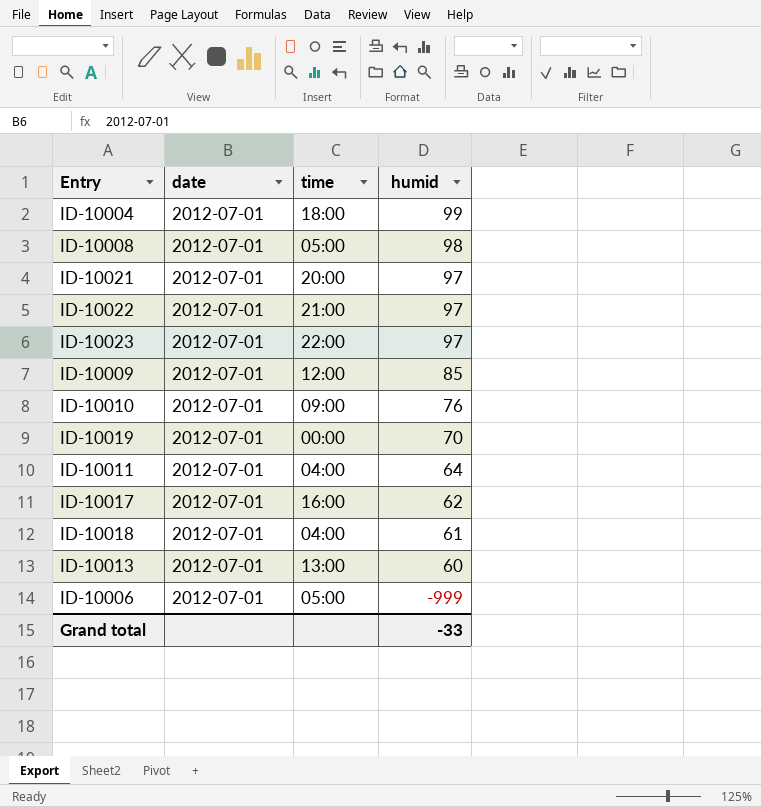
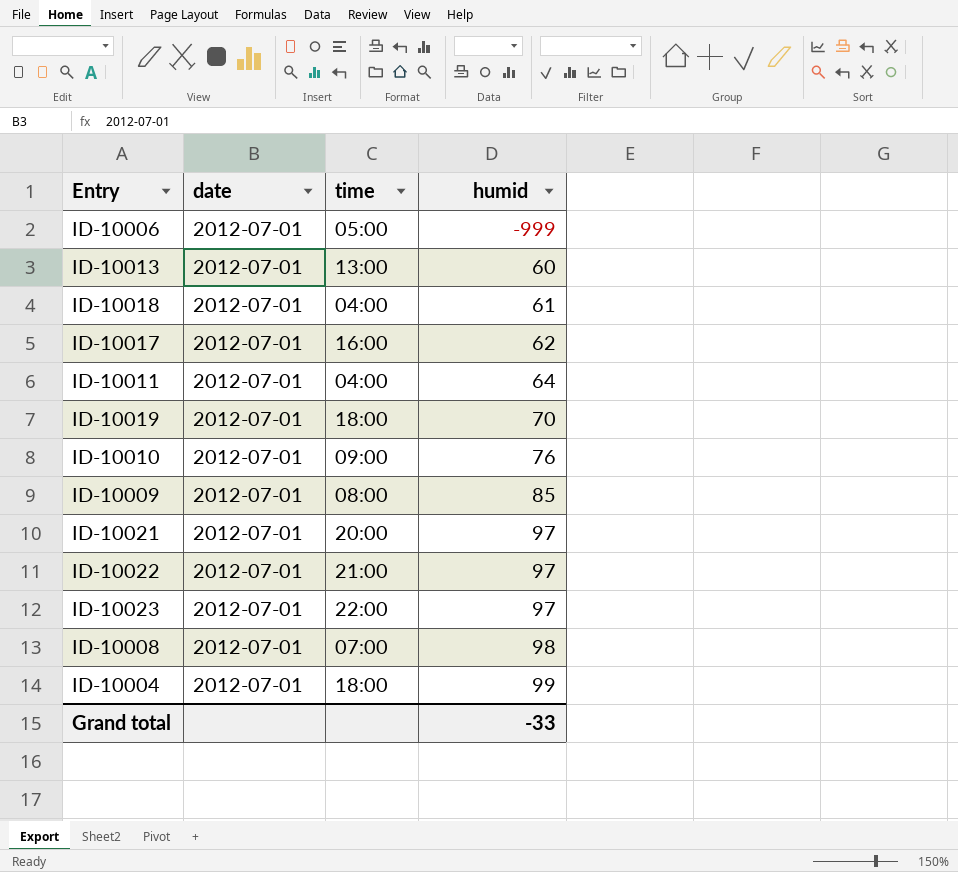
row order: humid descending -> humid ascending
ID-10019 | time: 00:00 -> 18:00
ID-10009 | time: 12:00 -> 08:00
ID-10008 | time: 05:00 -> 07:00

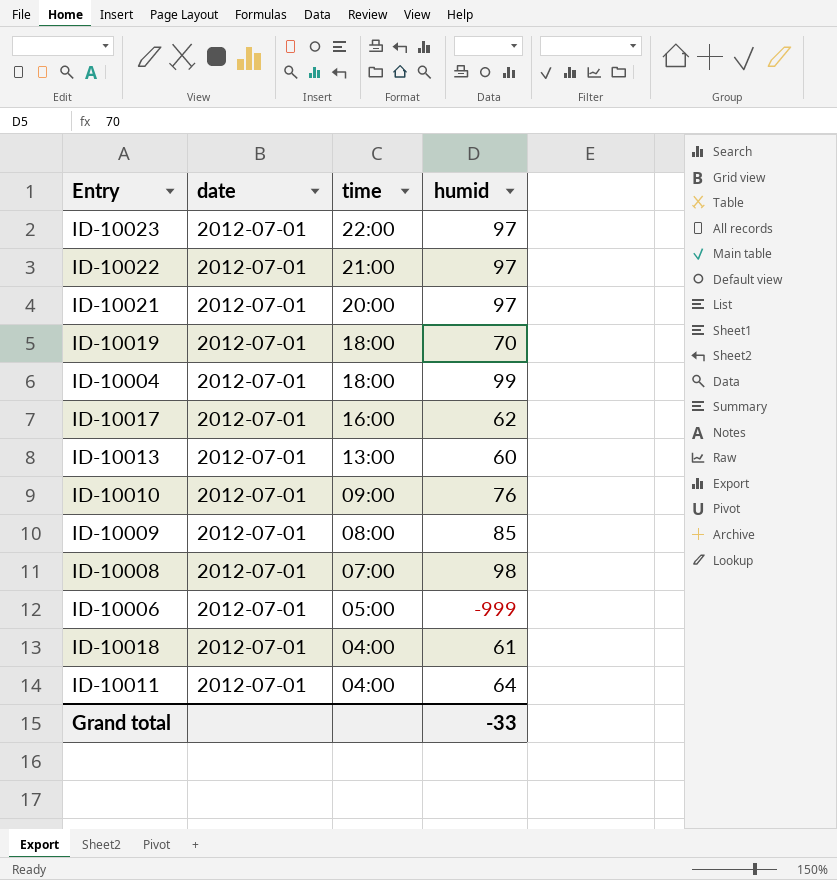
row order: humid ascending -> time descending

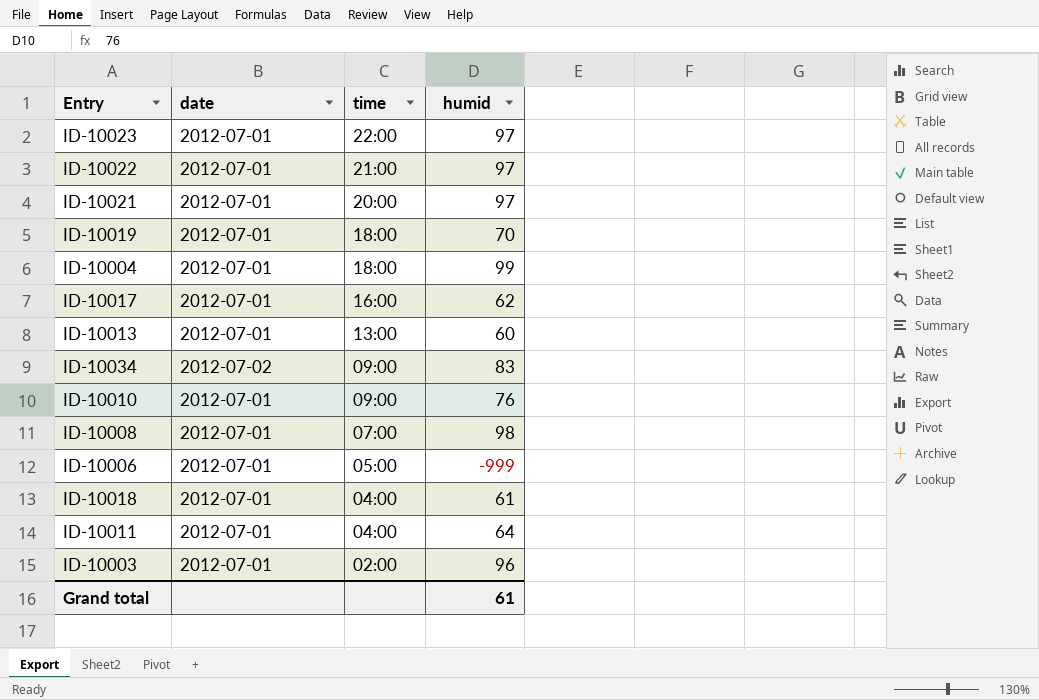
row ID-10009: 2012-07-01 | 08:00 | 85 -> none
row ID-10034: none -> 2012-07-02 | 09:00 | 83
row ID-10003: none -> 2012-07-01 | 02:00 | 96
Grand total | humid: -33 -> 61

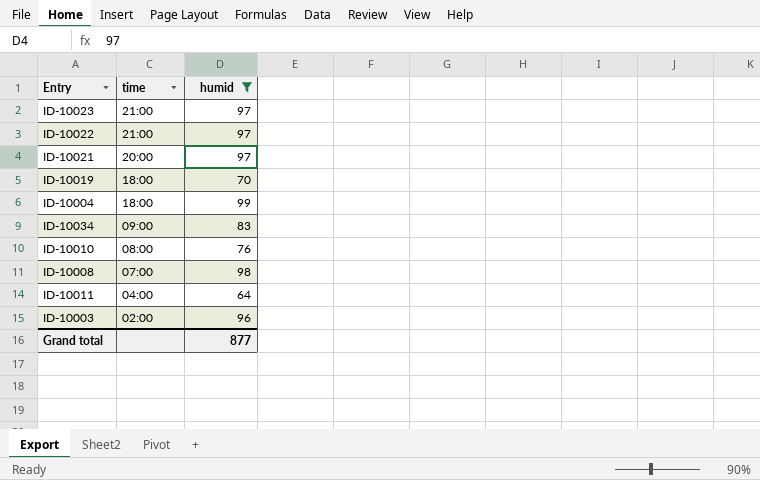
filter: none -> humid >= 64
column date | position: 2 -> none
ID-10023 | time: 22:00 -> 21:00
ID-10010 | time: 09:00 -> 08:00
Grand total | humid: 61 -> 877

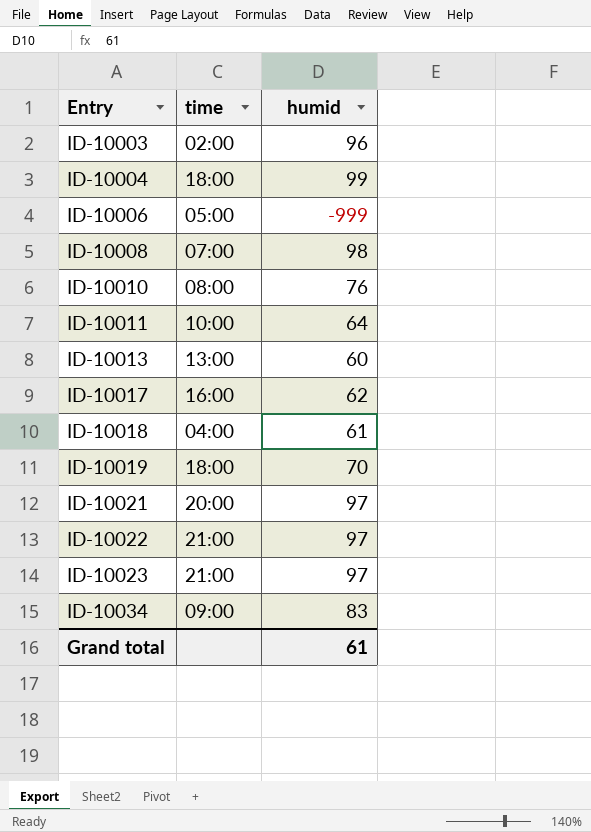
filter: humid >= 64 -> none
row order: time descending -> Entry ascending
ID-10011 | time: 04:00 -> 10:00
Grand total | humid: 877 -> 61

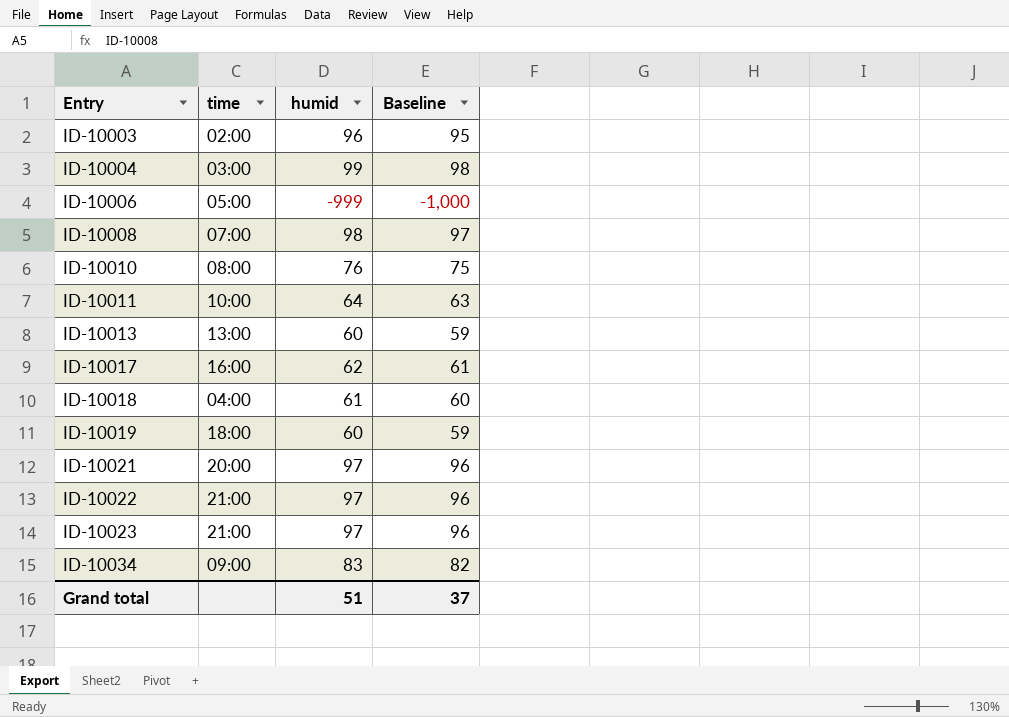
column Baseline | formula: none -> [humid] - 1
ID-10004 | time: 18:00 -> 03:00
ID-10019 | humid: 70 -> 60
Grand total | humid: 61 -> 51

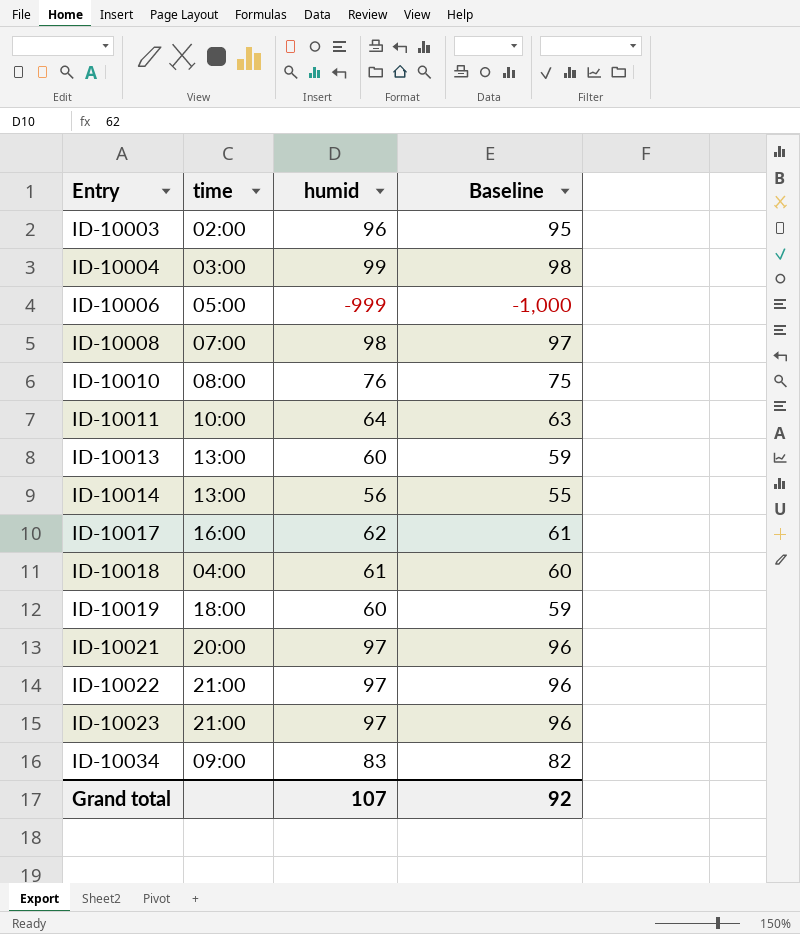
row ID-10014: none -> 13:00 | 56 | 55
Grand total | humid: 51 -> 107
Grand total | Baseline: 37 -> 92

